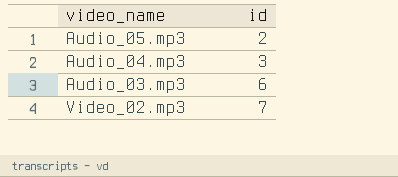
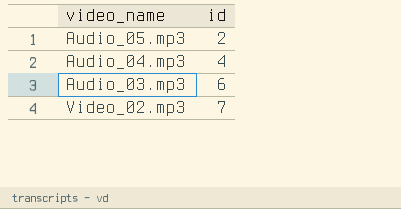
Audio_04.mp3 | id: 3 -> 4

